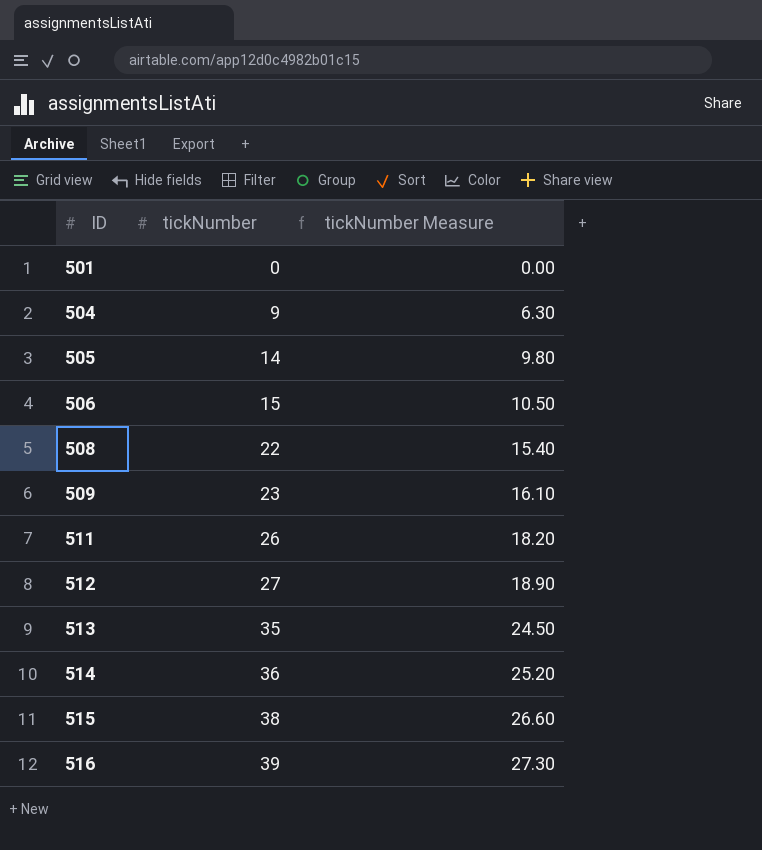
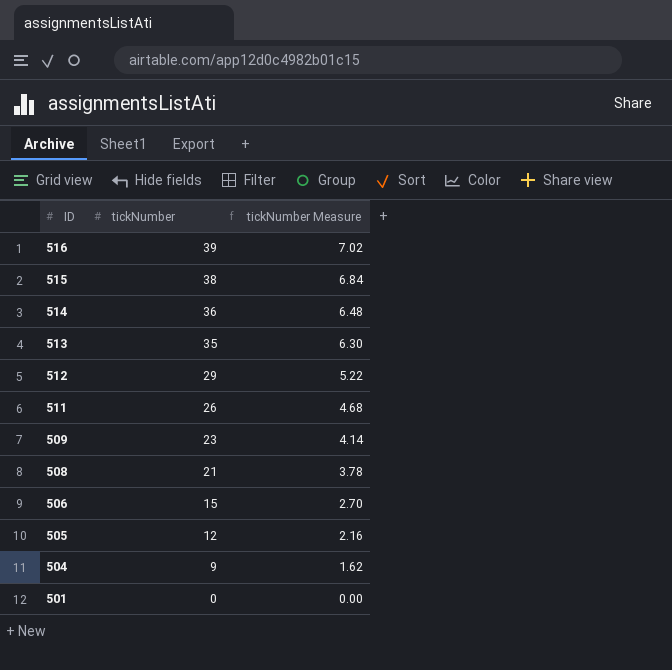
row order: ID ascending -> ID descending
column tickNumber Measure | formula: [tickNumber] * 0.7 -> [tickNumber] * 0.18
512 | tickNumber: 27 -> 29
508 | tickNumber: 22 -> 21
505 | tickNumber: 14 -> 12

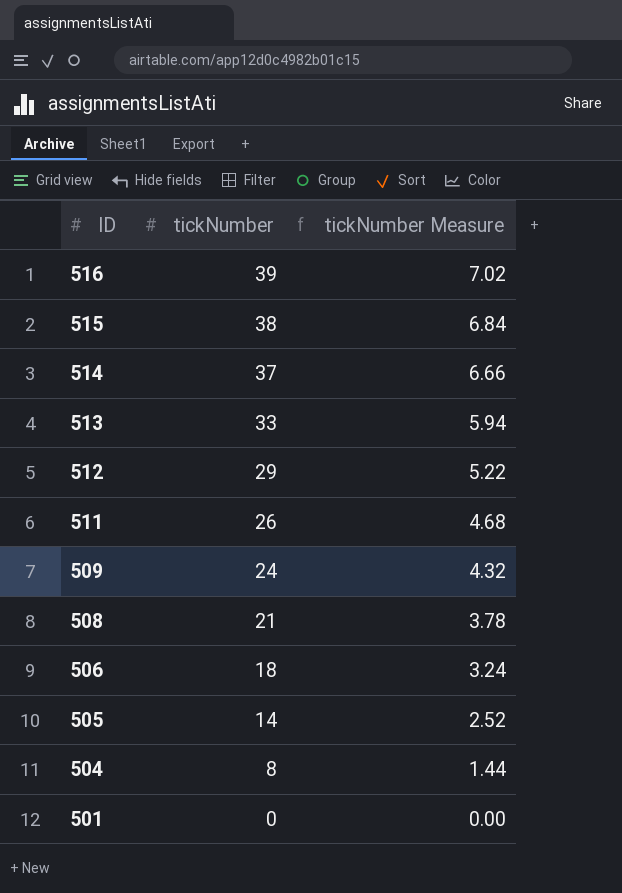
514 | tickNumber: 36 -> 37
514 | tickNumber Measure: 6.48 -> 6.66
513 | tickNumber: 35 -> 33
513 | tickNumber Measure: 6.30 -> 5.94
509 | tickNumber: 23 -> 24
509 | tickNumber Measure: 4.14 -> 4.32
506 | tickNumber: 15 -> 18
506 | tickNumber Measure: 2.70 -> 3.24
505 | tickNumber: 12 -> 14
505 | tickNumber Measure: 2.16 -> 2.52
504 | tickNumber: 9 -> 8
504 | tickNumber Measure: 1.62 -> 1.44

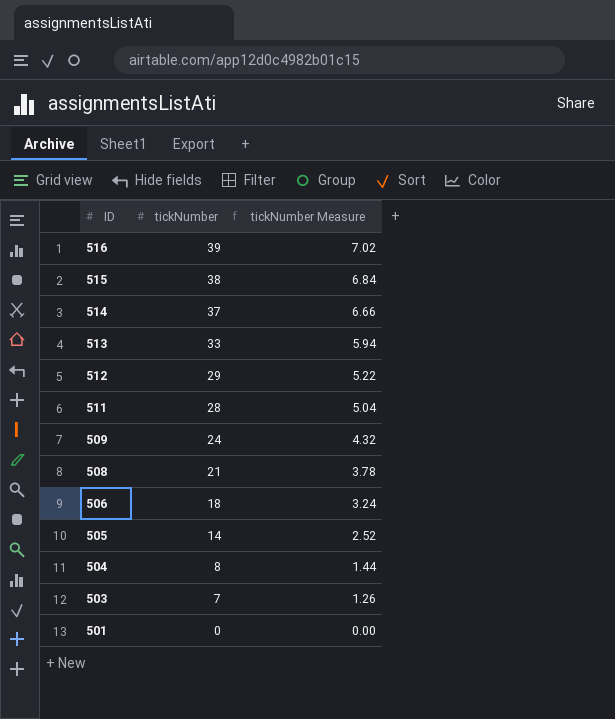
511 | tickNumber: 26 -> 28
511 | tickNumber Measure: 4.68 -> 5.04
row 503: none -> 7 | 1.26

